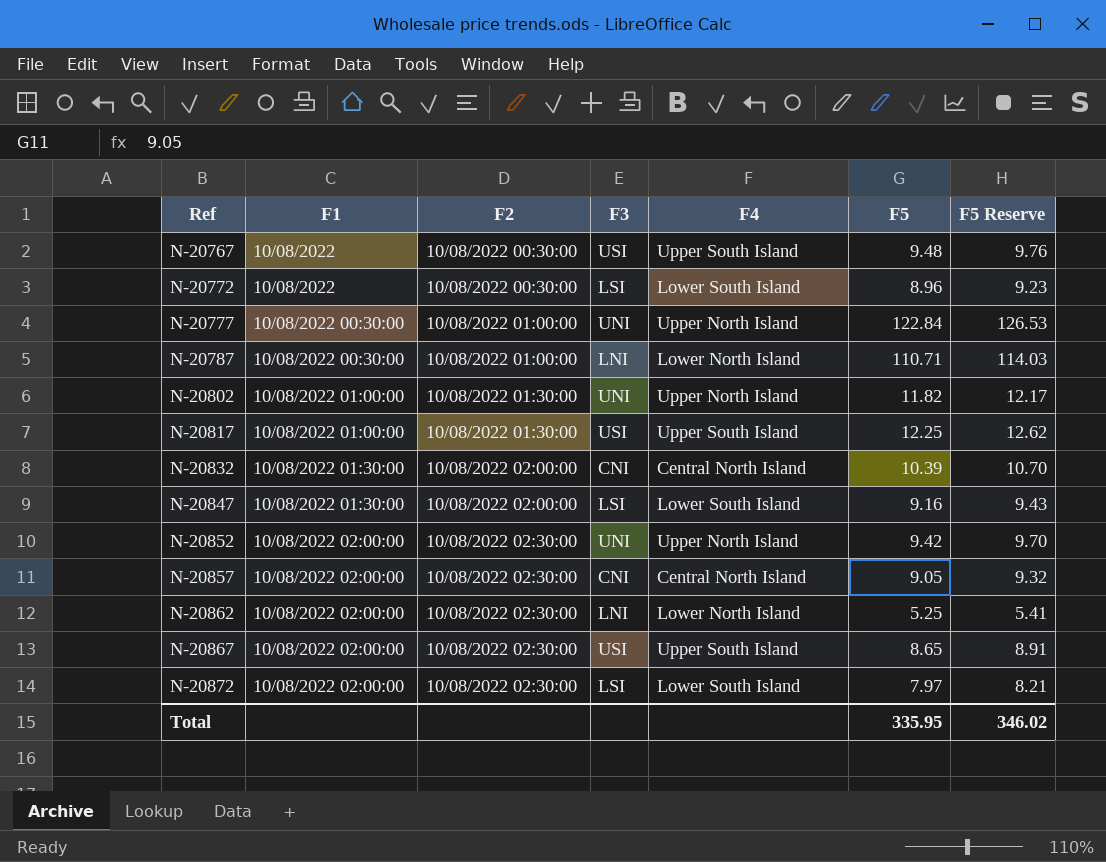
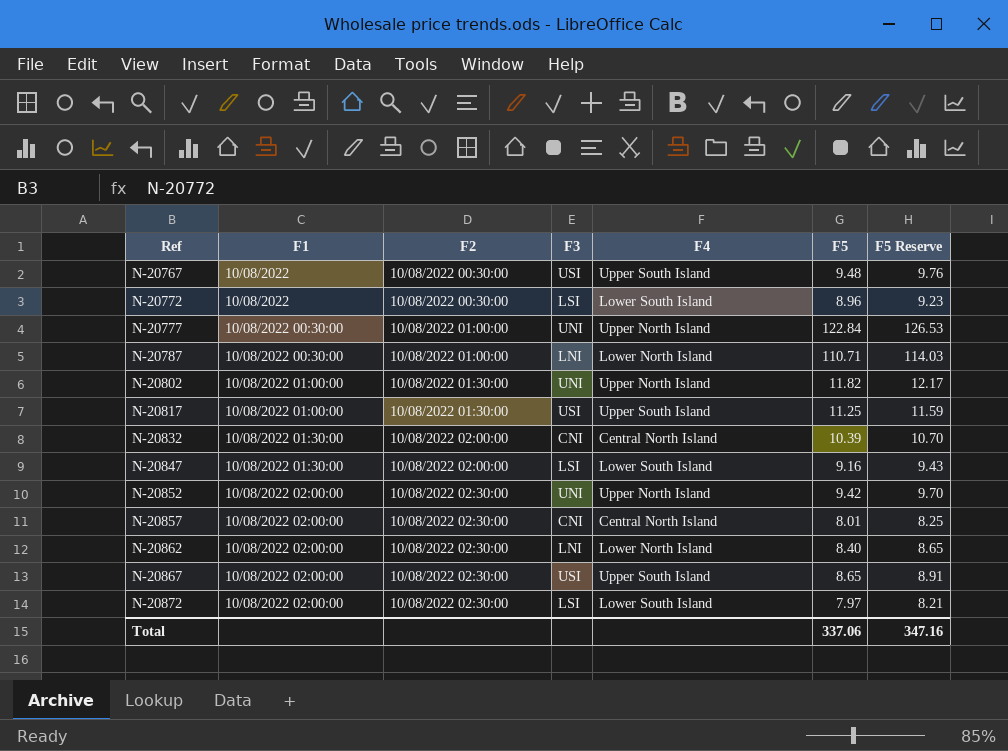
N-20817 | F5: 12.25 -> 11.25
N-20817 | F5 Reserve: 12.62 -> 11.59
N-20857 | F5: 9.05 -> 8.01
N-20857 | F5 Reserve: 9.32 -> 8.25
N-20862 | F5: 5.25 -> 8.40
N-20862 | F5 Reserve: 5.41 -> 8.65
Total | F5: 335.95 -> 337.06
Total | F5 Reserve: 346.02 -> 347.16

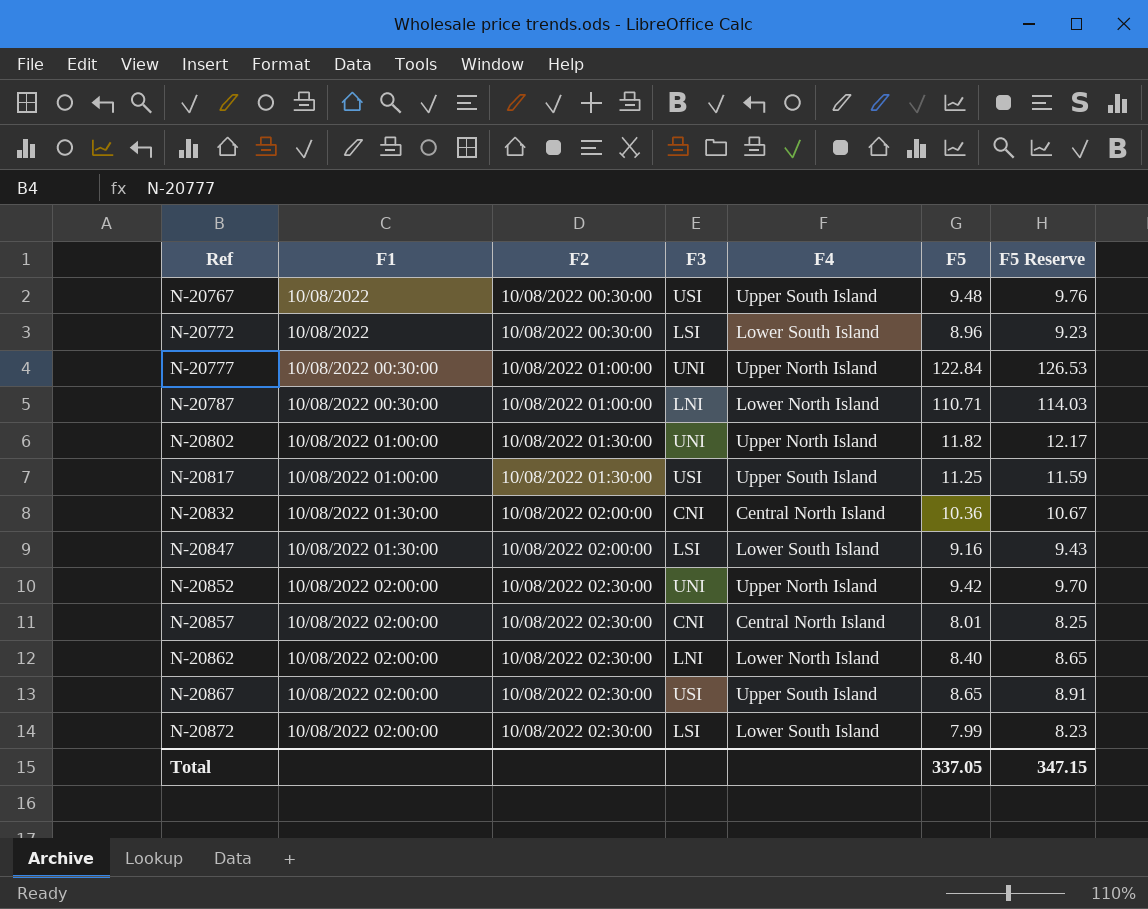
N-20832 | F5: 10.39 -> 10.36
N-20832 | F5 Reserve: 10.70 -> 10.67
N-20872 | F5: 7.97 -> 7.99
N-20872 | F5 Reserve: 8.21 -> 8.23
Total | F5: 337.06 -> 337.05
Total | F5 Reserve: 347.16 -> 347.15

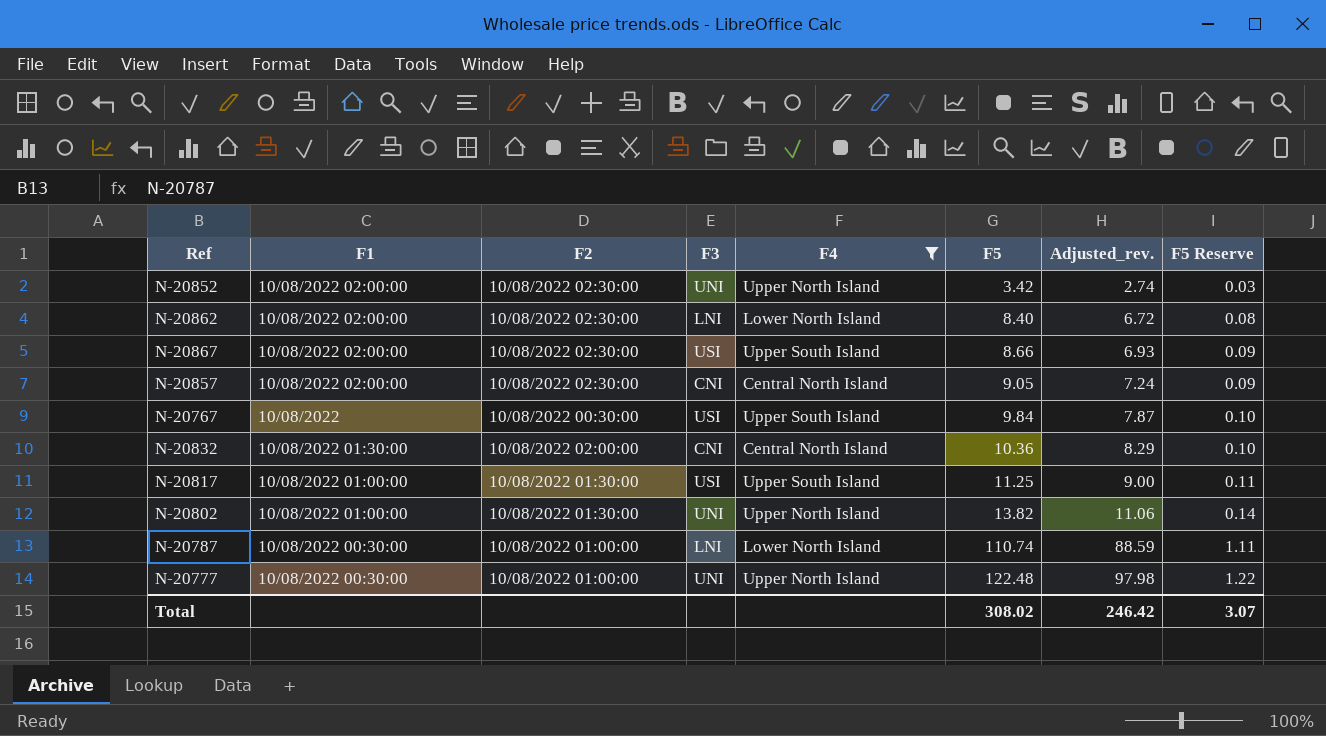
filter: none -> F4 != Lower South Island
row order: Ref ascending -> F5 ascending
column Adjusted_rev. | formula: none -> [F5] * 0.8
column F5 Reserve | formula: [F5] * 1.03 -> [F5] * 0.01
N-20852 | F5: 9.42 -> 3.42
N-20867 | F5: 8.65 -> 8.66
N-20857 | F5: 8.01 -> 9.05
N-20767 | F5: 9.48 -> 9.84
N-20802 | F5: 11.82 -> 13.82
N-20787 | F5: 110.71 -> 110.74
N-20777 | F5: 122.84 -> 122.48
Total | F5: 337.05 -> 308.02
Total | F5 Reserve: 347.15 -> 3.07

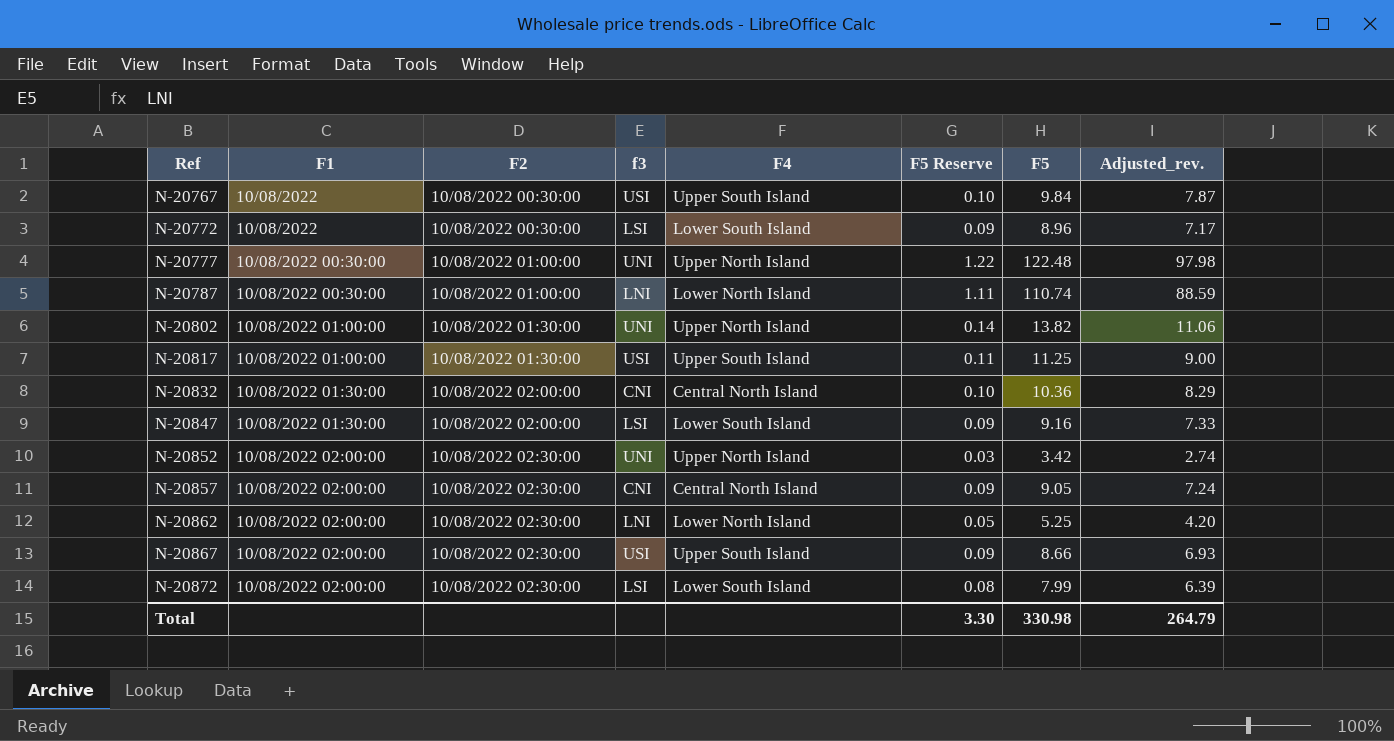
filter: F4 != Lower South Island -> none
row order: F5 ascending -> Ref ascending
column name: F3 -> f3
column F5 Reserve | position: 8 -> 6
N-20862 | F5 Reserve: 0.08 -> 0.05
N-20862 | F5: 8.40 -> 5.25
N-20862 | Adjusted_rev.: 6.72 -> 4.20
Total | F5 Reserve: 3.07 -> 3.30
Total | F5: 308.02 -> 330.98
Total | Adjusted_rev.: 246.42 -> 264.79

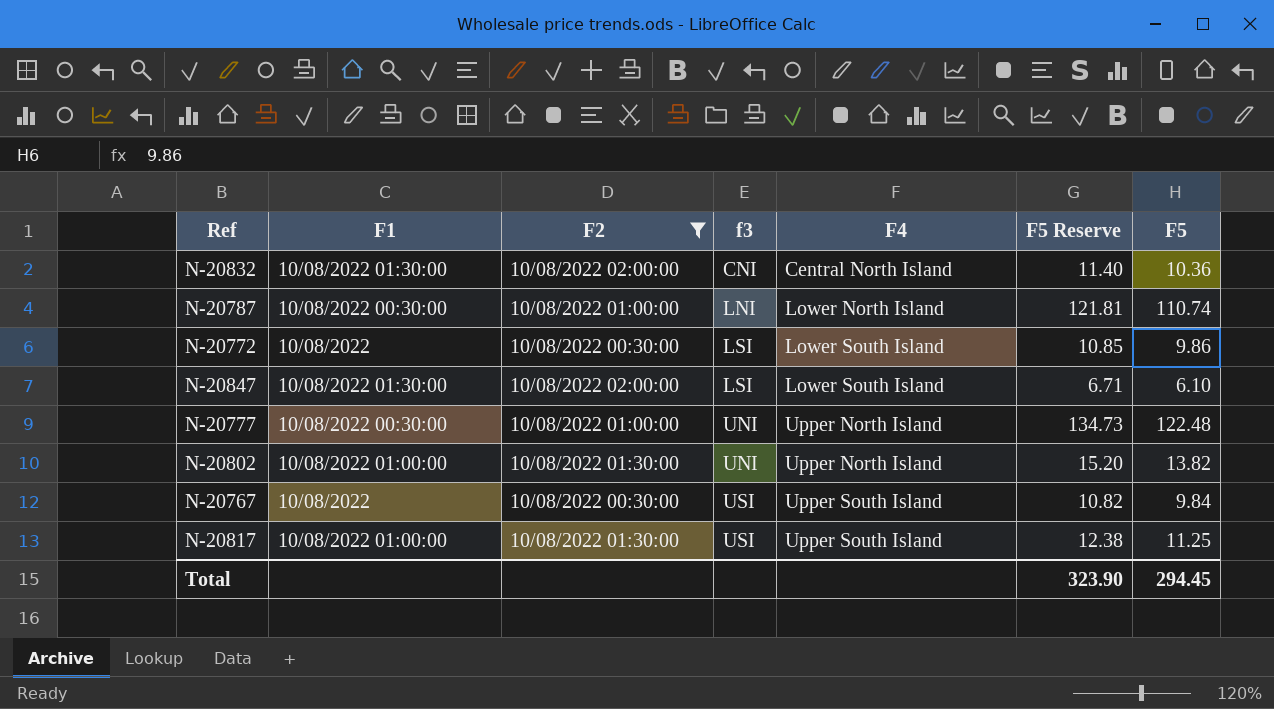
filter: none -> F2 != 10/08/2022 02:30:00
row order: Ref ascending -> f3 ascending
column Adjusted_rev. | formula: [F5] * 0.8 -> none
column F5 Reserve | formula: [F5] * 0.01 -> [F5] * 1.1
N-20772 | F5: 8.96 -> 9.86
N-20847 | F5: 9.16 -> 6.10
Total | F5 Reserve: 3.30 -> 323.90
Total | F5: 330.98 -> 294.45

